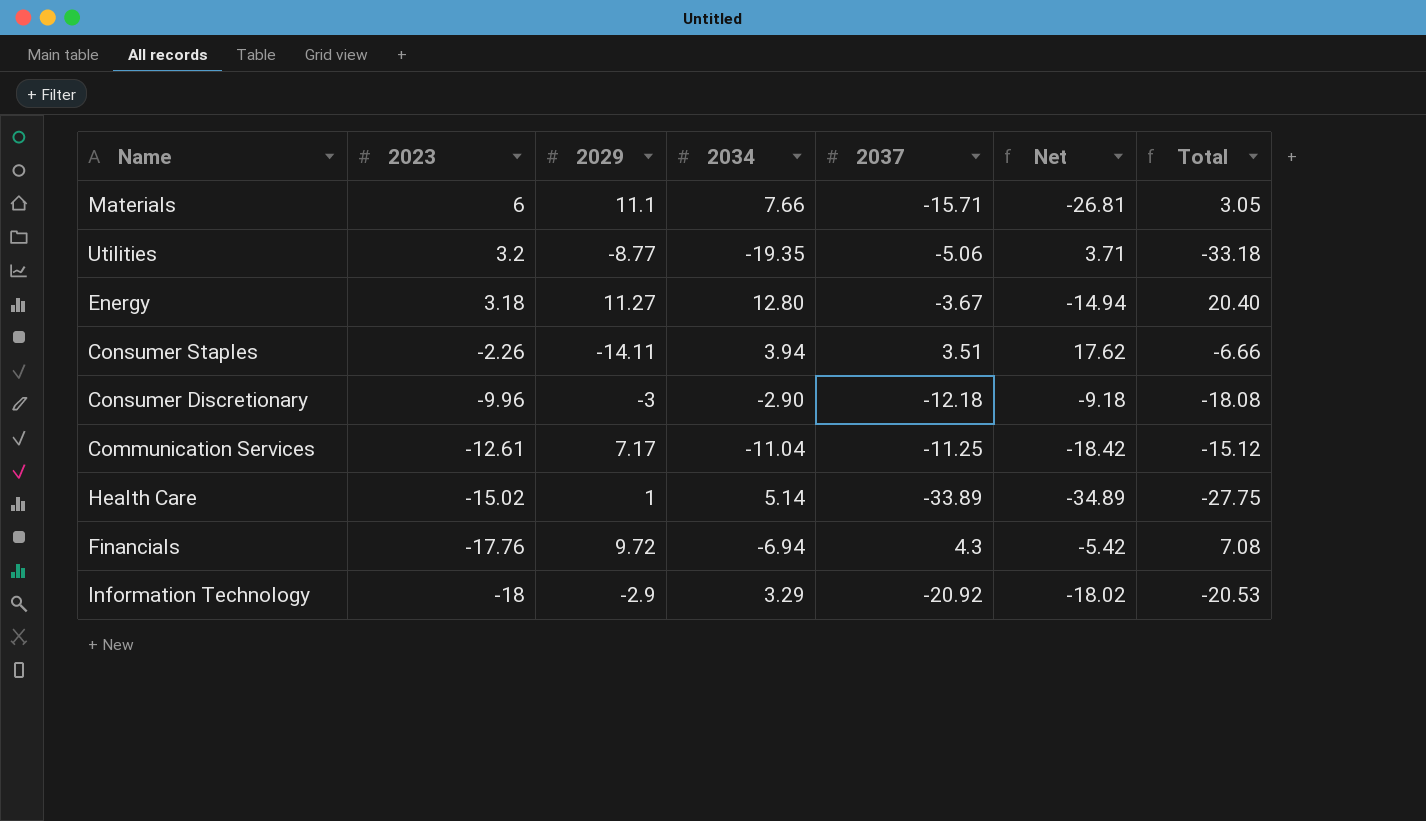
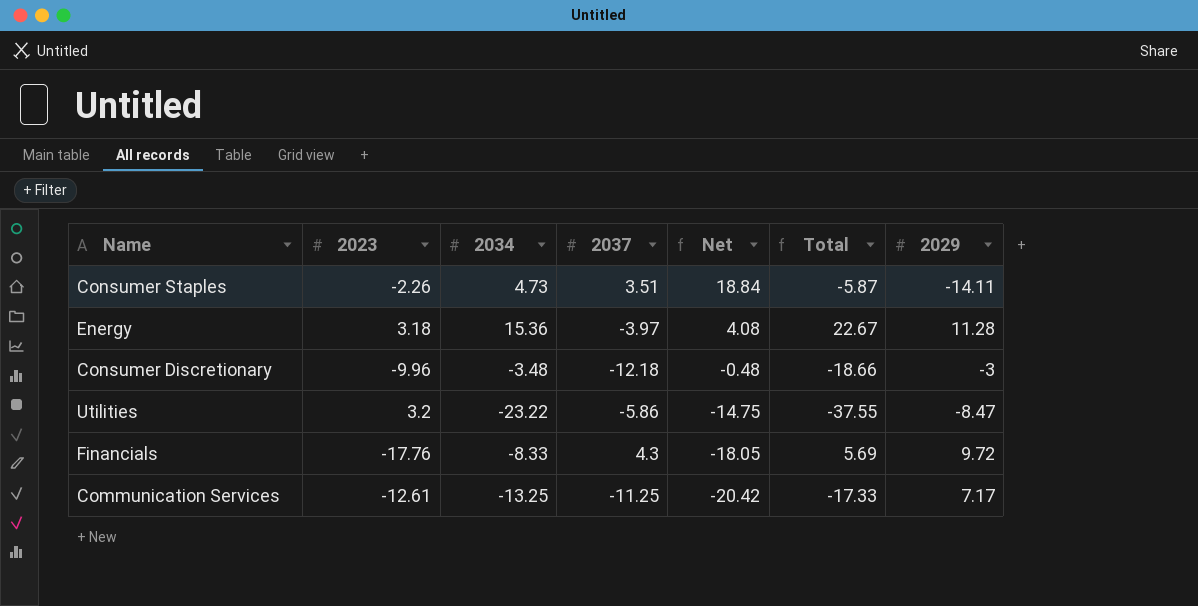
row order: 2023 descending -> Net descending
column Net | formula: [2037] - [2029] -> [2034] - [2029]
column 2029 | position: 3 -> 7
row Materials: 6 | 11.1 | 7.66 | -15.71 | -26.81 | 3.05 -> none
row Health Care: -15.02 | 1 | 5.14 | -33.89 | -34.89 | -27.75 -> none
row Information Technology: -18 | -2.9 | 3.29 | -20.92 | -18.02 | -20.53 -> none
Consumer Staples | 2034: 3.94 -> 4.73
Consumer Staples | Total: -6.66 -> -5.87
Energy | 2034: 12.80 -> 15.36
Energy | 2037: -3.67 -> -3.97
Energy | Total: 20.40 -> 22.67
Energy | 2029: 11.27 -> 11.28
Consumer Discretionary | 2034: -2.90 -> -3.48
Consumer Discretionary | Total: -18.08 -> -18.66
Utilities | 2034: -19.35 -> -23.22
Utilities | 2037: -5.06 -> -5.86
Utilities | Total: -33.18 -> -37.55
Utilities | 2029: -8.77 -> -8.47
Financials | 2034: -6.94 -> -8.33
Financials | Total: 7.08 -> 5.69
Communication Services | 2034: -11.04 -> -13.25
Communication Services | Total: -15.12 -> -17.33

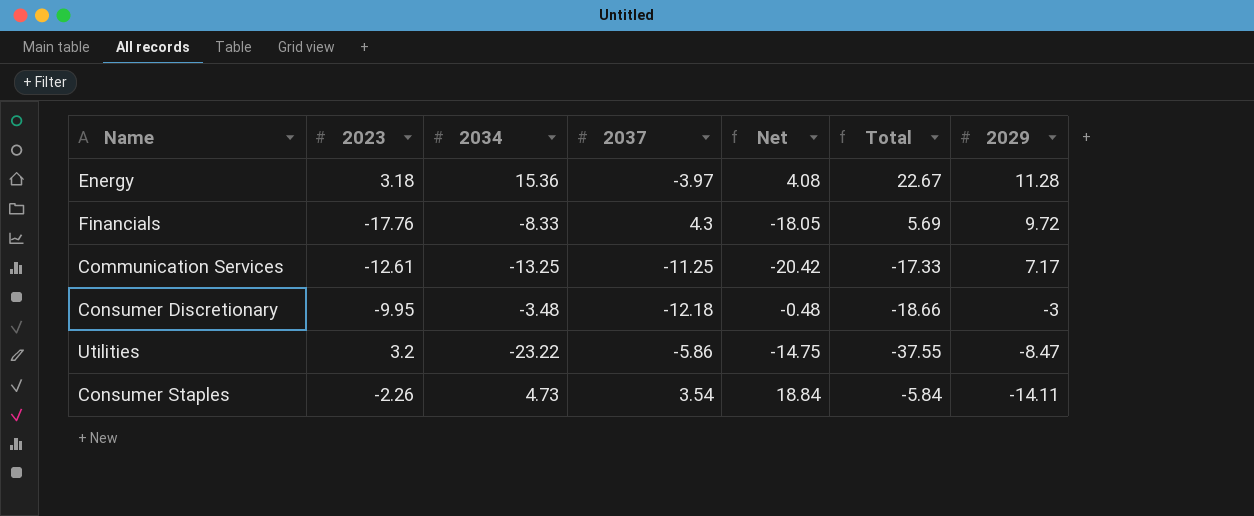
row order: Net descending -> 2029 descending
Consumer Discretionary | 2023: -9.96 -> -9.95
Consumer Staples | 2037: 3.51 -> 3.54
Consumer Staples | Total: -5.87 -> -5.84

